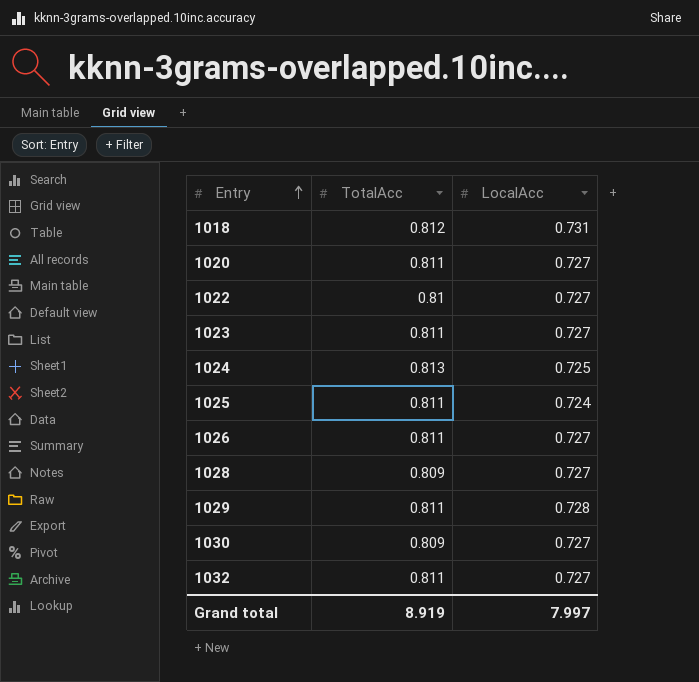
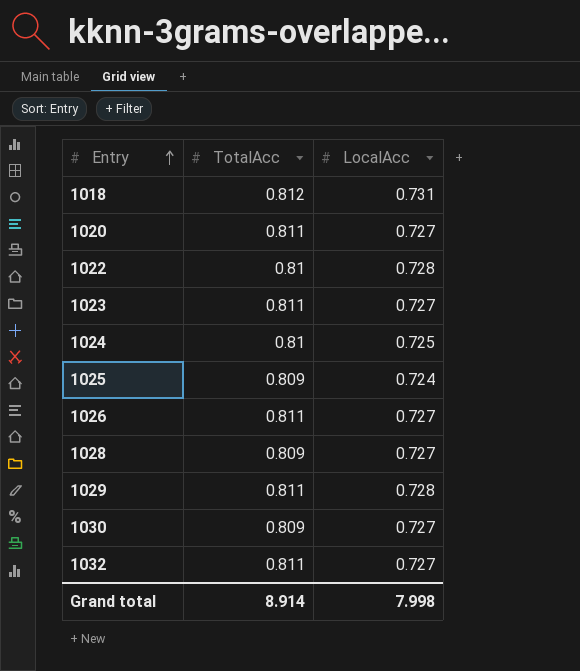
1022 | LocalAcc: 0.727 -> 0.728
1024 | TotalAcc: 0.813 -> 0.81
1025 | TotalAcc: 0.811 -> 0.809
Grand total | TotalAcc: 8.919 -> 8.914
Grand total | LocalAcc: 7.997 -> 7.998

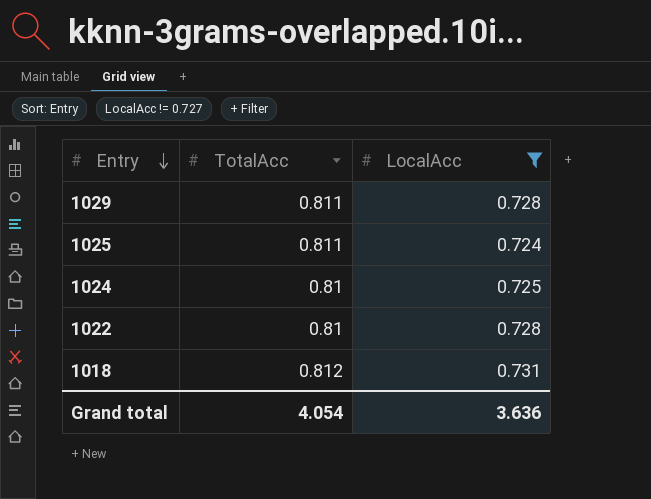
filter: none -> LocalAcc != 0.727
row order: Entry ascending -> Entry descending
1025 | TotalAcc: 0.809 -> 0.811
Grand total | TotalAcc: 8.914 -> 4.054
Grand total | LocalAcc: 7.998 -> 3.636

